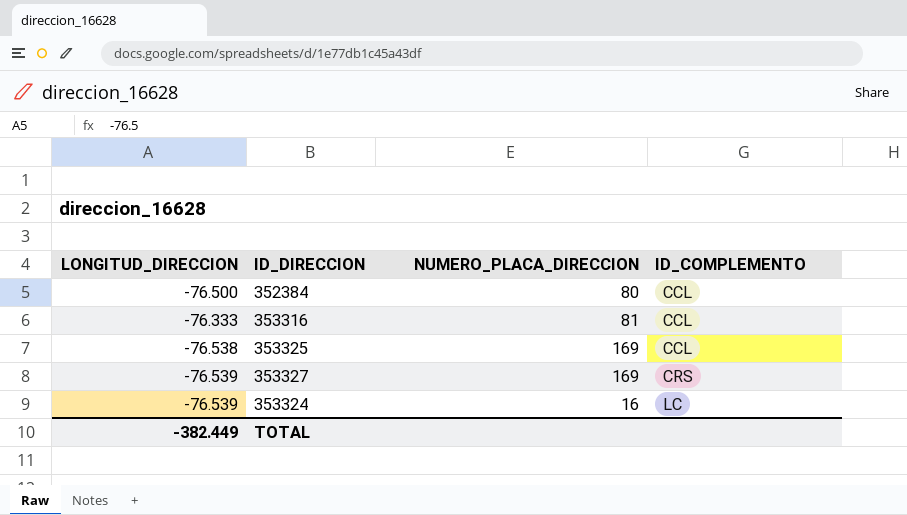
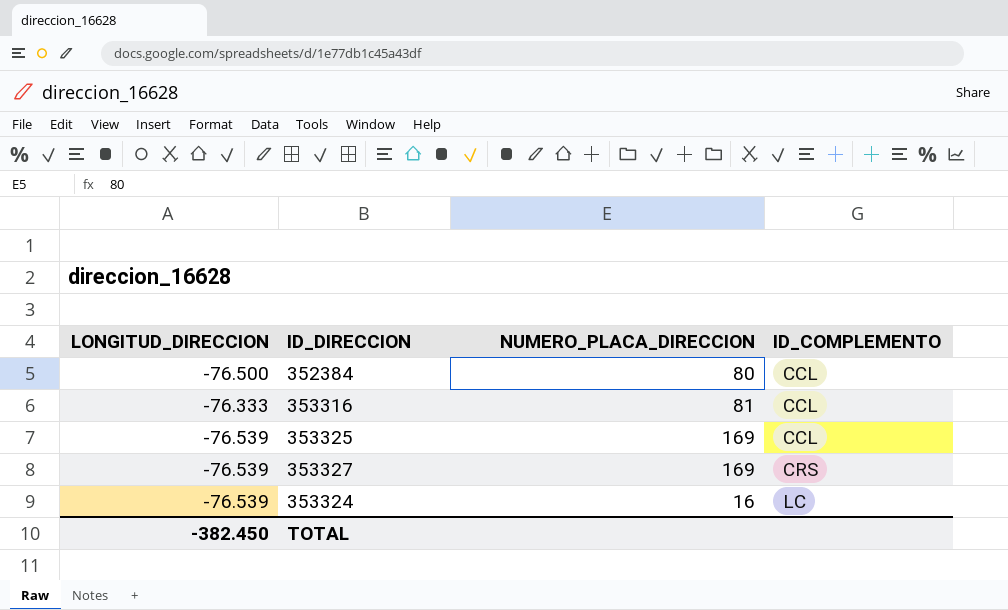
353325 | LONGITUD_DIRECCION: -76.538 -> -76.539
TOTAL | LONGITUD_DIRECCION: -382.449 -> -382.450

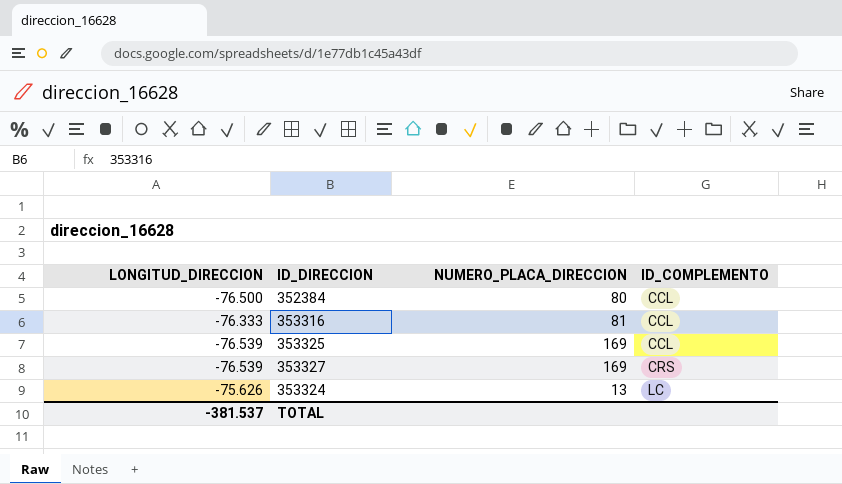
353324 | LONGITUD_DIRECCION: -76.539 -> -75.626
353324 | NUMERO_PLACA_DIRECCION: 16 -> 13
TOTAL | LONGITUD_DIRECCION: -382.450 -> -381.537

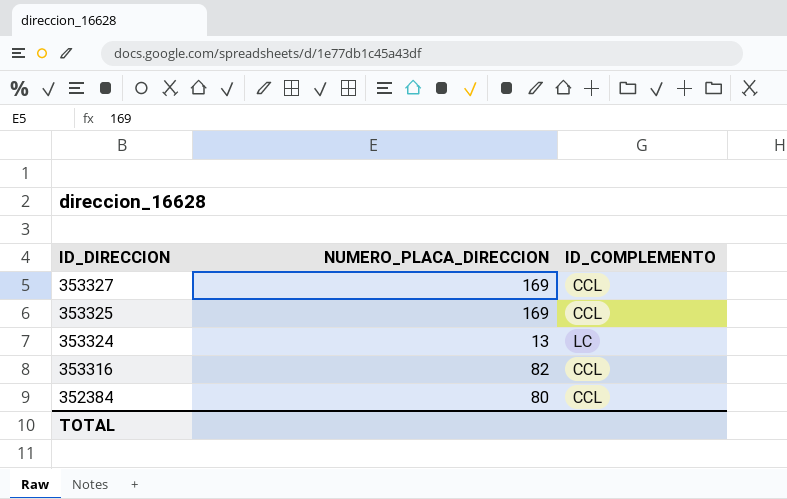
row order: ID_COMPLEMENTO ascending -> ID_DIRECCION descending
column LONGITUD_DIRECCION | position: 1 -> none
353327 | ID_COMPLEMENTO: CRS -> CCL
353316 | NUMERO_PLACA_DIRECCION: 81 -> 82

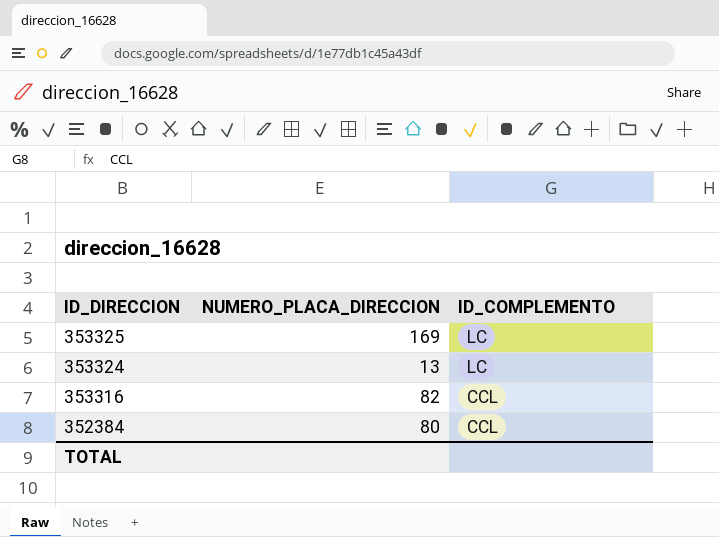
row 353327: 169 | CCL -> none
353325 | ID_COMPLEMENTO: CCL -> LC

